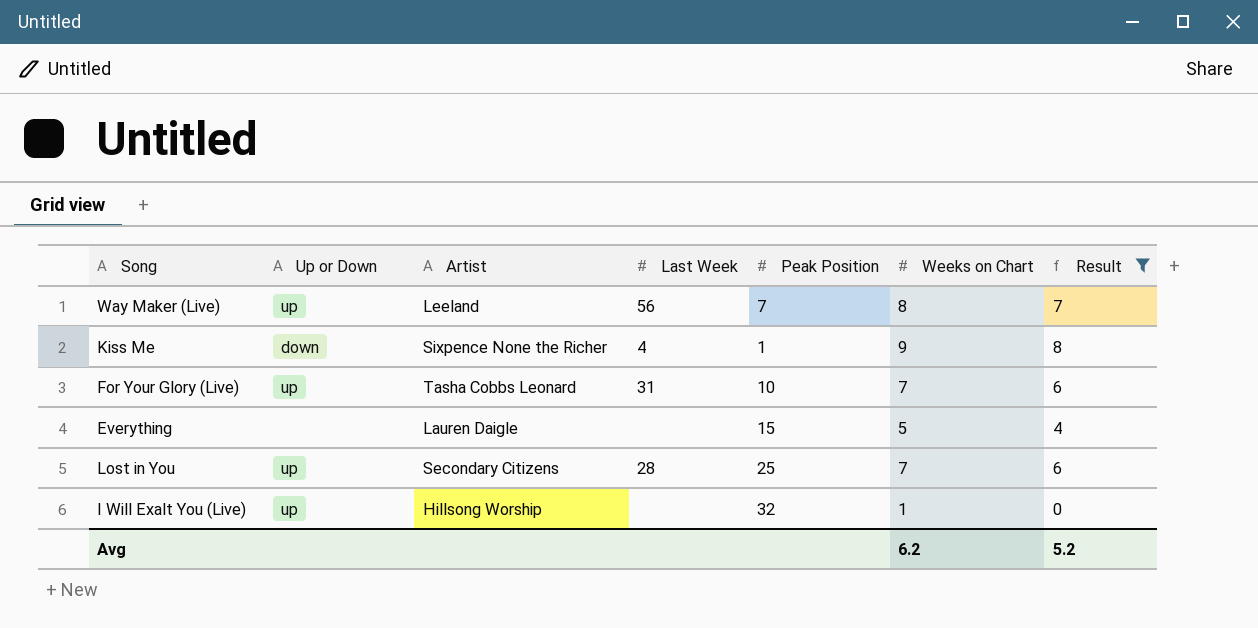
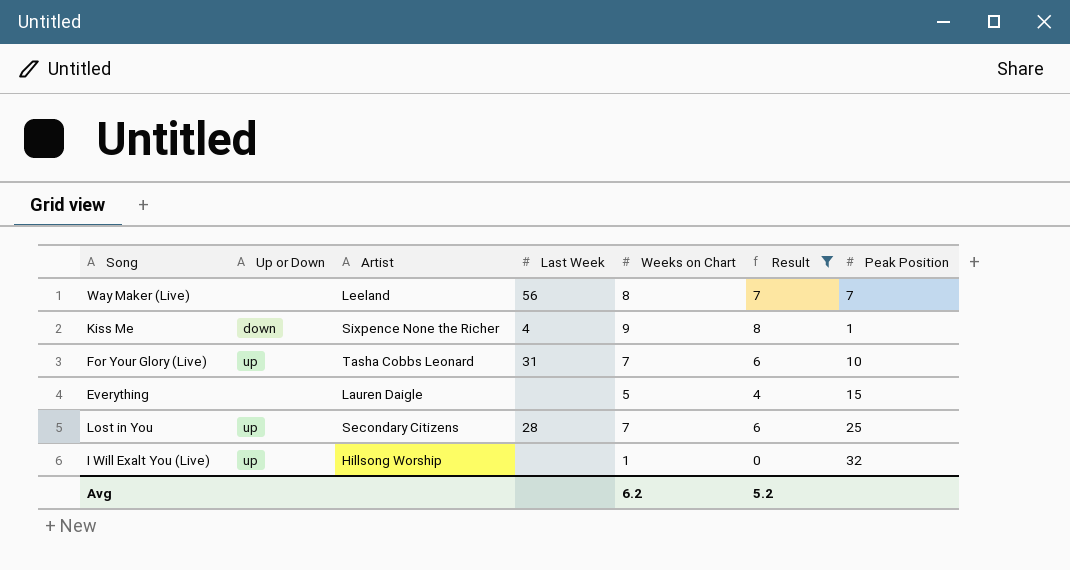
column Peak Position | position: 5 -> 7
Way Maker (Live) | Up or Down: up -> none

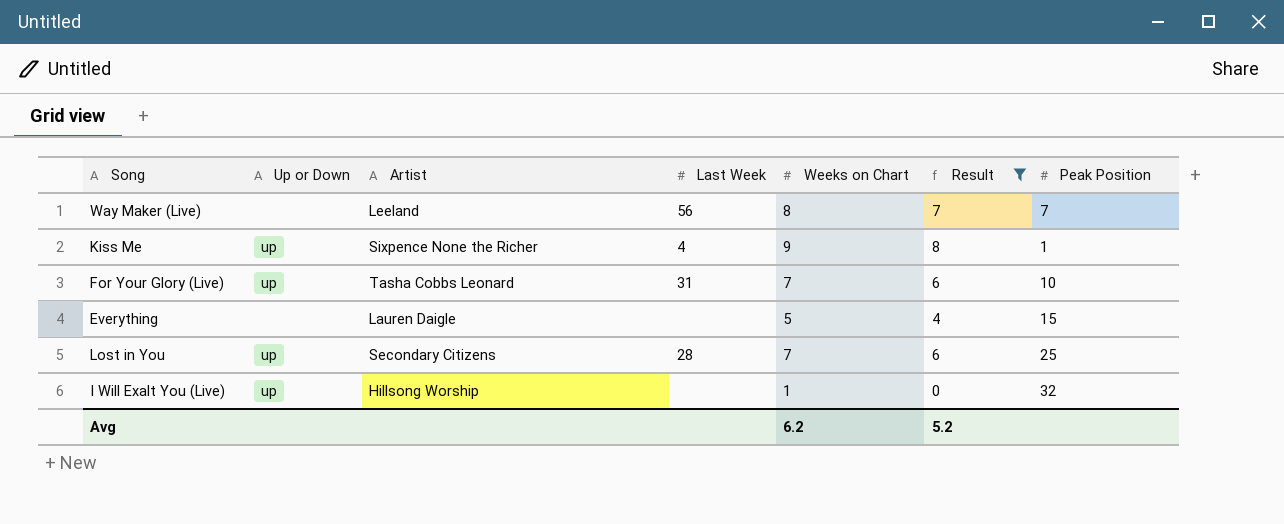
Kiss Me | Up or Down: down -> up

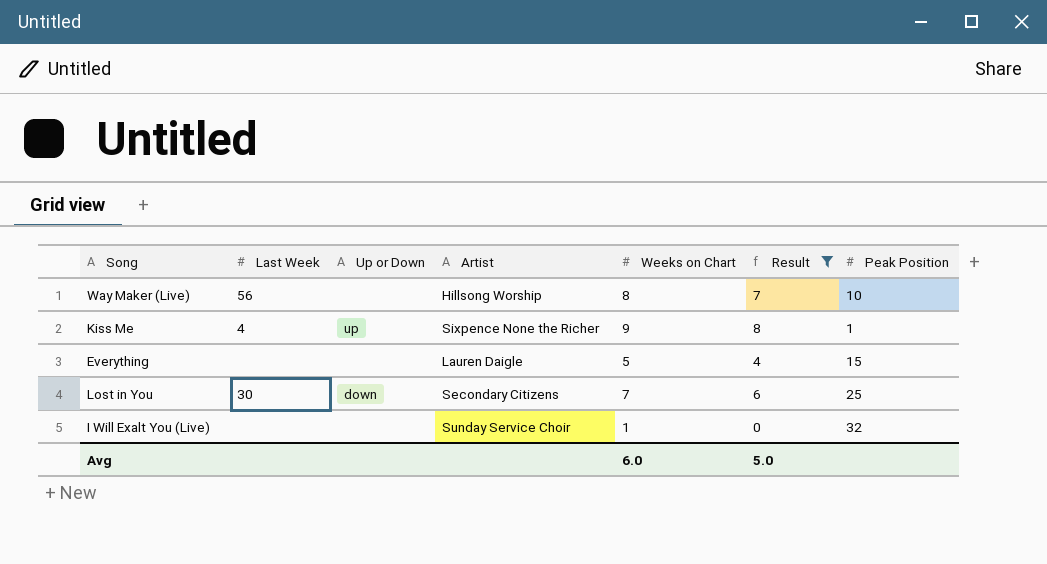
column Last Week | position: 4 -> 2
row For Your Glory (Live): up | Tasha Cobbs Leonard | 31 | 7 | 6 | 10 -> none
Way Maker (Live) | Artist: Leeland -> Hillsong Worship
Way Maker (Live) | Peak Position: 7 -> 10
Lost in You | Last Week: 28 -> 30
Lost in You | Up or Down: up -> down
I Will Exalt You (Live) | Up or Down: up -> none
I Will Exalt You (Live) | Artist: Hillsong Worship -> Sunday Service Choir
Avg | Weeks on Chart: 6.2 -> 6.0
Avg | Result: 5.2 -> 5.0

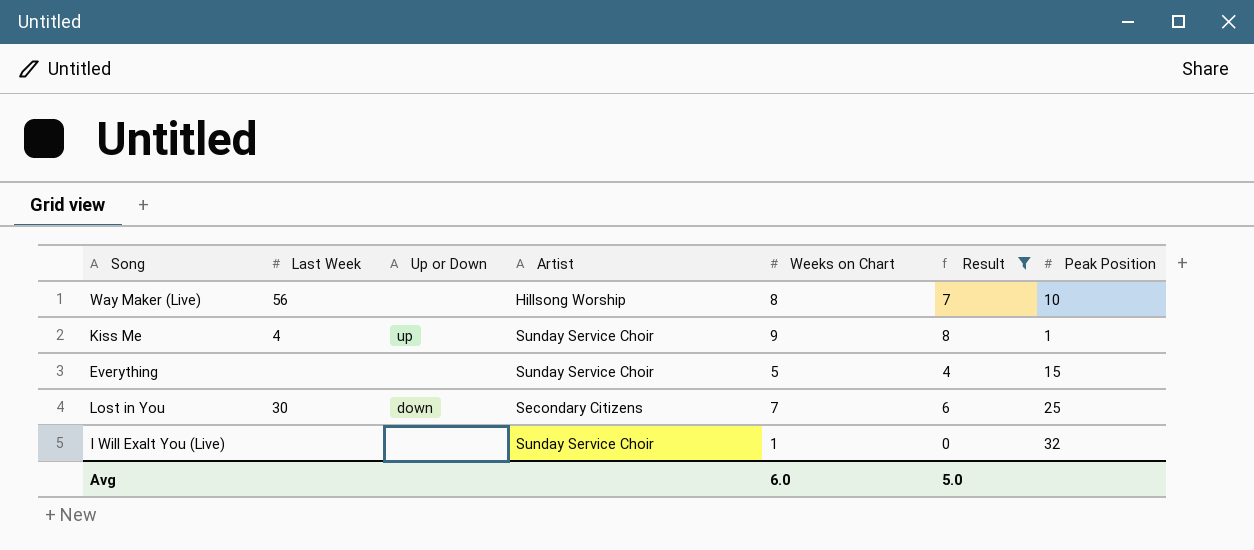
Kiss Me | Artist: Sixpence None the Richer -> Sunday Service Choir
Everything | Artist: Lauren Daigle -> Sunday Service Choir

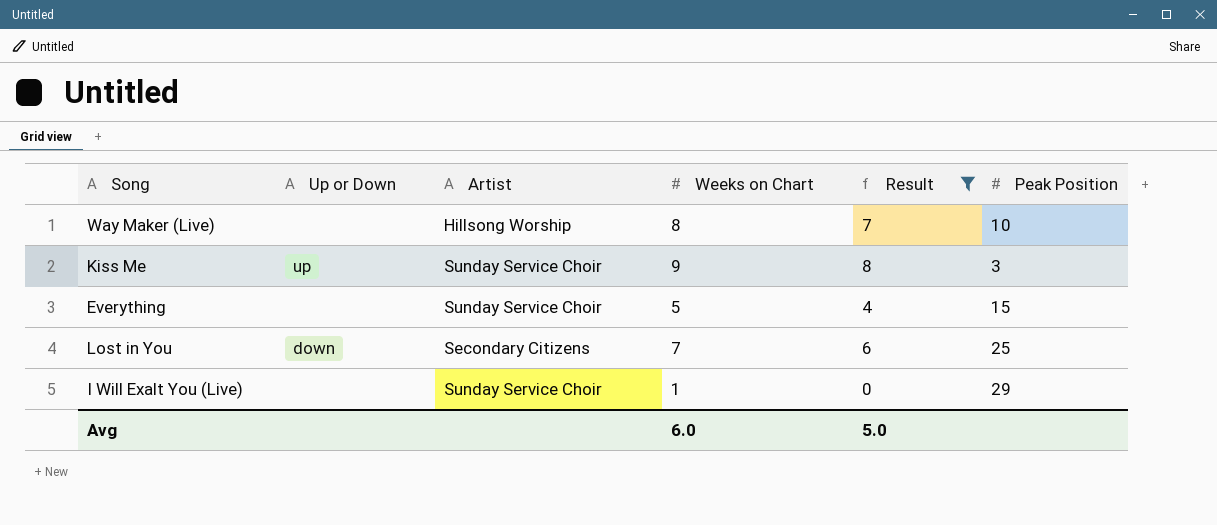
column Last Week | position: 2 -> none
Kiss Me | Peak Position: 1 -> 3
I Will Exalt You (Live) | Peak Position: 32 -> 29

